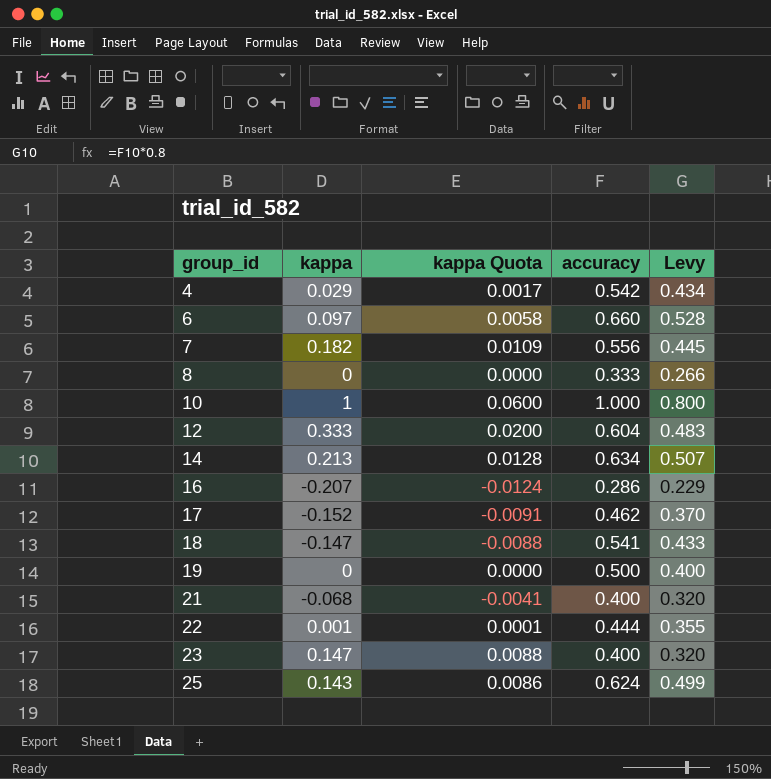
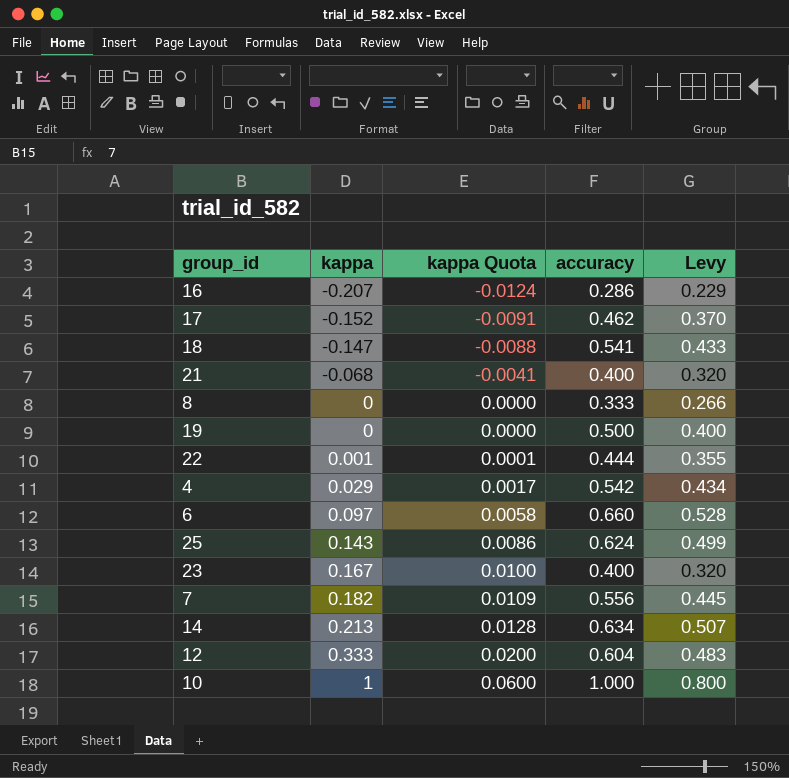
row order: group_id ascending -> kappa ascending
23 | kappa: 0.147 -> 0.167
23 | kappa Quota: 0.0088 -> 0.0100

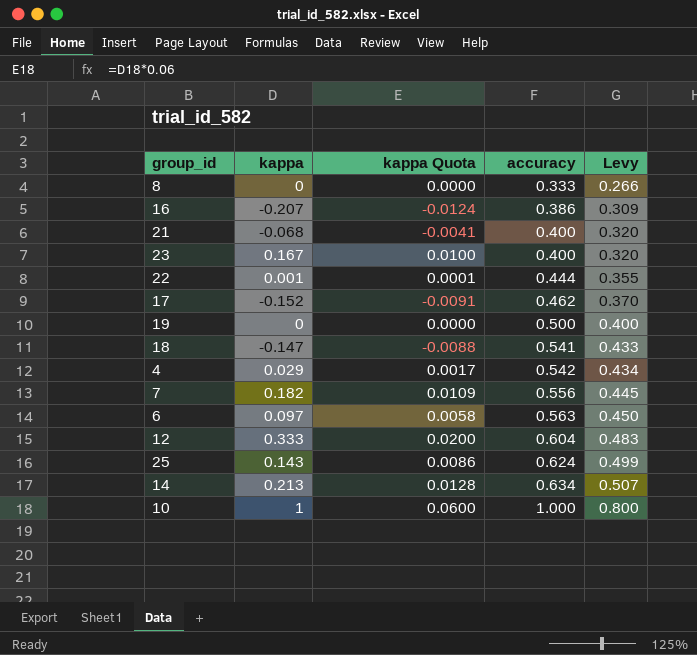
row order: kappa ascending -> accuracy ascending
16 | accuracy: 0.286 -> 0.386
16 | Levy: 0.229 -> 0.309
6 | accuracy: 0.660 -> 0.563
6 | Levy: 0.528 -> 0.450

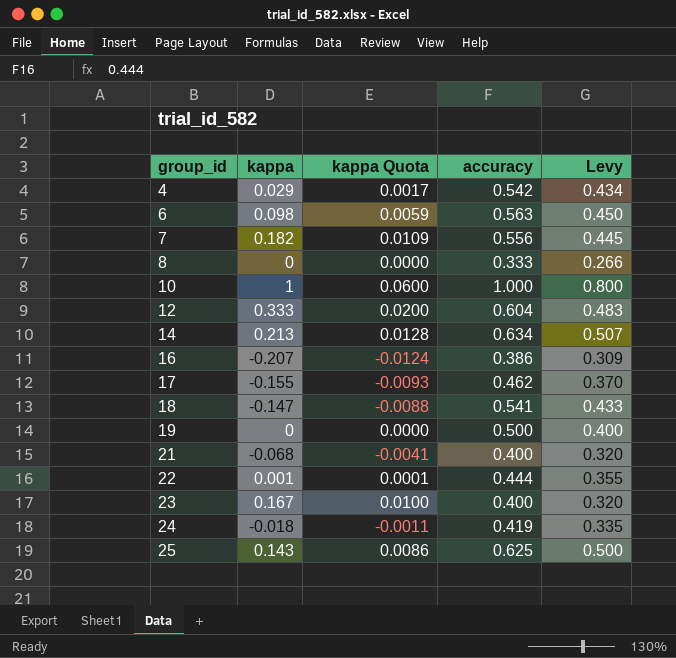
row order: accuracy ascending -> group_id ascending
6 | kappa: 0.097 -> 0.098
6 | kappa Quota: 0.0058 -> 0.0059
17 | kappa: -0.152 -> -0.155
17 | kappa Quota: -0.0091 -> -0.0093
row 24: none -> -0.018 | -0.0011 | 0.419 | 0.335
25 | accuracy: 0.624 -> 0.625
25 | Levy: 0.499 -> 0.500

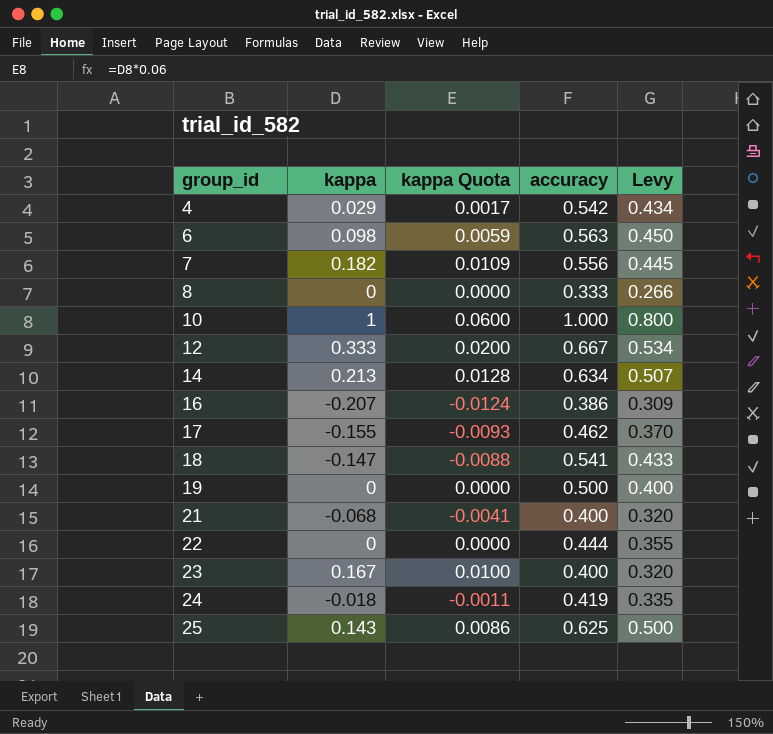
12 | accuracy: 0.604 -> 0.667
12 | Levy: 0.483 -> 0.534
22 | kappa: 0.001 -> 0
22 | kappa Quota: 0.0001 -> 0.0000

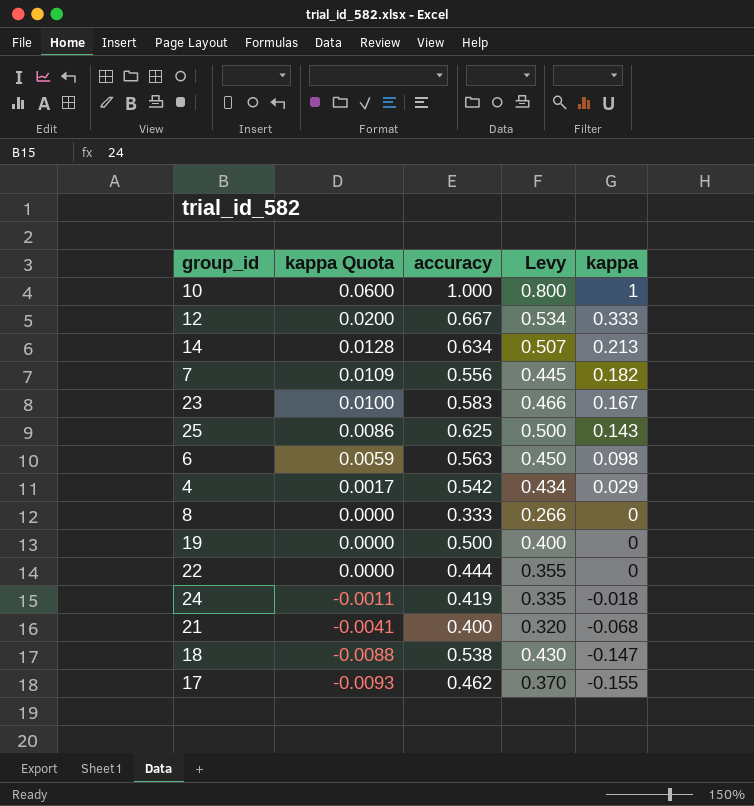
row order: group_id ascending -> kappa Quota descending
column kappa | position: 2 -> 5
row 16: -0.207 | -0.0124 | 0.386 | 0.309 -> none
23 | accuracy: 0.400 -> 0.583
23 | Levy: 0.320 -> 0.466
18 | accuracy: 0.541 -> 0.538
18 | Levy: 0.433 -> 0.430

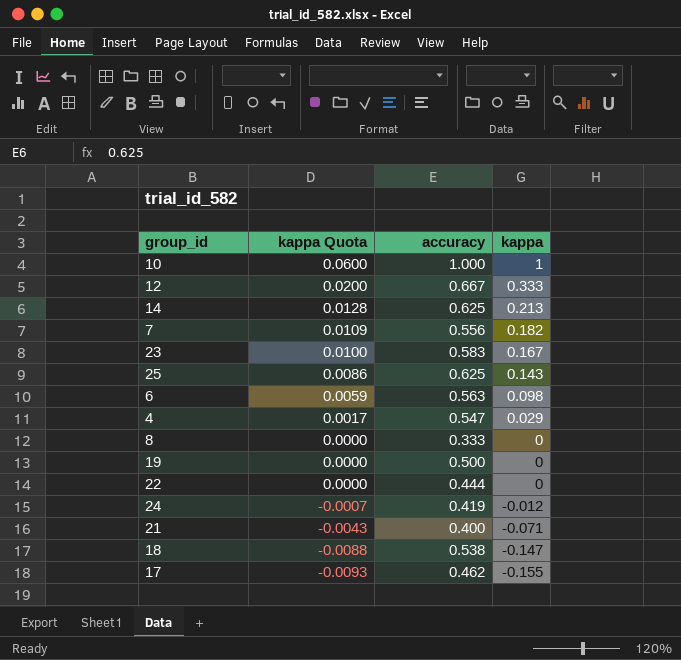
column Levy | formula: [accuracy] * 0.8 -> none
14 | accuracy: 0.634 -> 0.625
4 | accuracy: 0.542 -> 0.547
24 | kappa Quota: -0.0011 -> -0.0007
24 | kappa: -0.018 -> -0.012
21 | kappa Quota: -0.0041 -> -0.0043
21 | kappa: -0.068 -> -0.071

